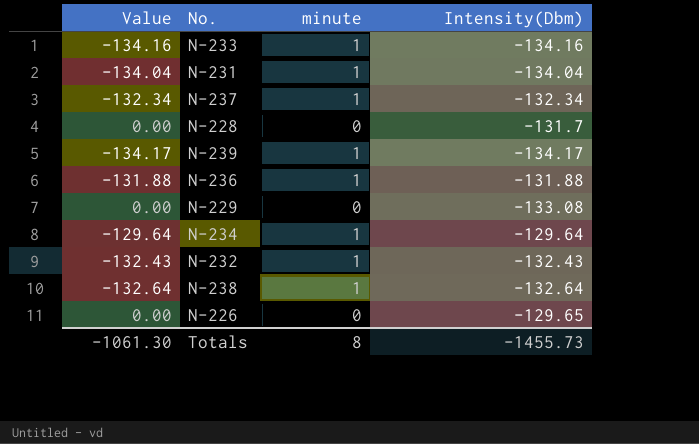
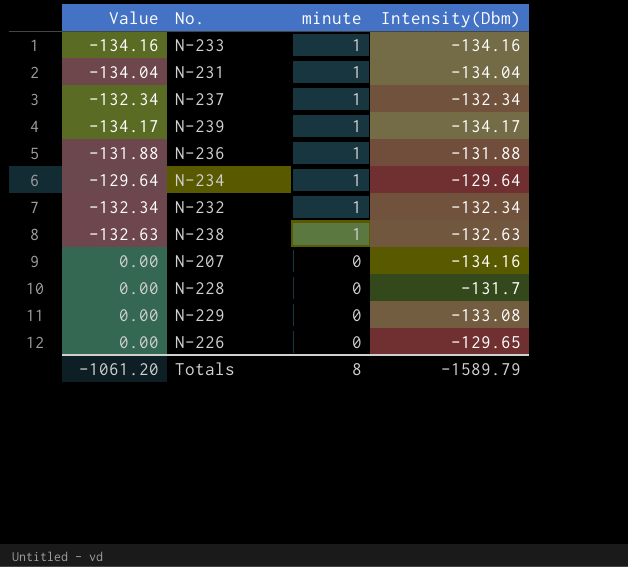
row order: none -> minute descending
N-232 | Value: -132.43 -> -132.34
N-232 | Intensity(Dbm): -132.43 -> -132.34
N-238 | Value: -132.64 -> -132.63
N-238 | Intensity(Dbm): -132.64 -> -132.63
row N-207: none -> 0.00 | 0 | -134.16
Totals | Value: -1061.30 -> -1061.20
Totals | Intensity(Dbm): -1455.73 -> -1589.79

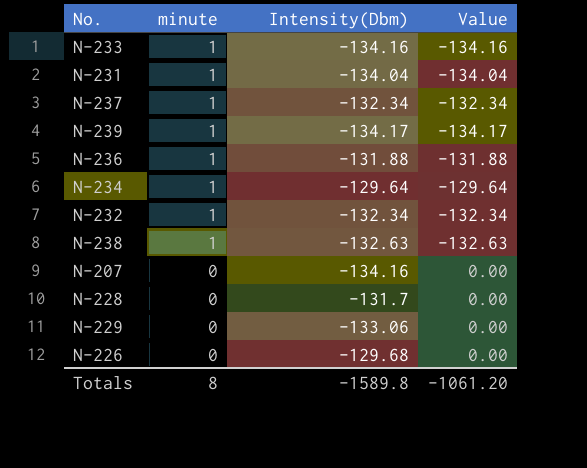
column Value | position: 1 -> 4
N-229 | Intensity(Dbm): -133.08 -> -133.06
N-226 | Intensity(Dbm): -129.65 -> -129.68
Totals | Intensity(Dbm): -1589.79 -> -1589.8

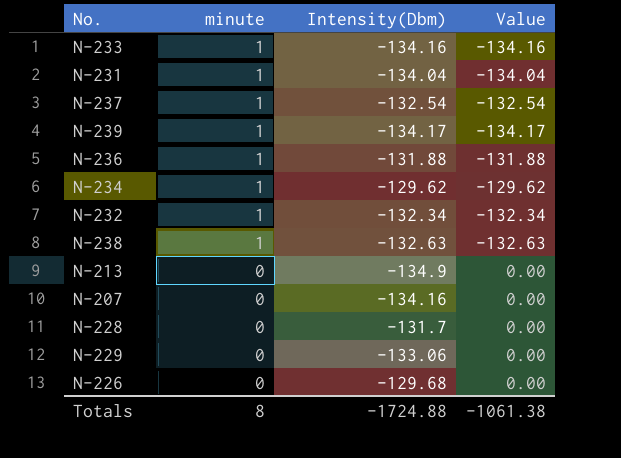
N-237 | Intensity(Dbm): -132.34 -> -132.54
N-237 | Value: -132.34 -> -132.54
N-234 | Intensity(Dbm): -129.64 -> -129.62
N-234 | Value: -129.64 -> -129.62
row N-213: none -> 0 | -134.9 | 0.00
Totals | Intensity(Dbm): -1589.8 -> -1724.88
Totals | Value: -1061.20 -> -1061.38

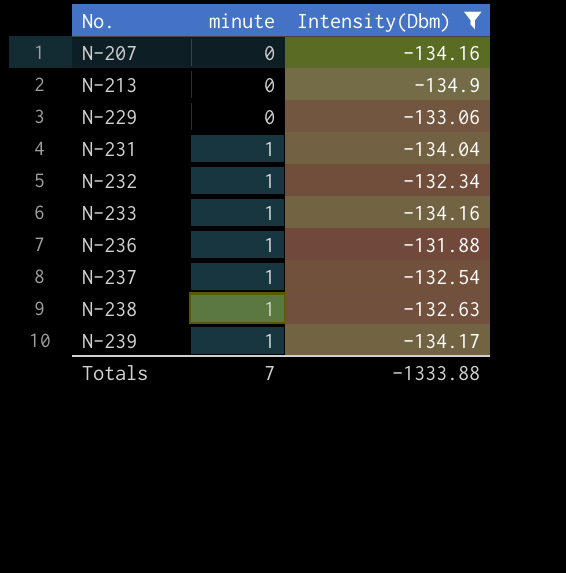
filter: none -> Intensity(Dbm) <= -131.88
row order: minute descending -> No. ascending
column Value | formula: [minute] * [Intensity(Dbm)] -> none
Totals | minute: 8 -> 7
Totals | Intensity(Dbm): -1724.88 -> -1333.88

